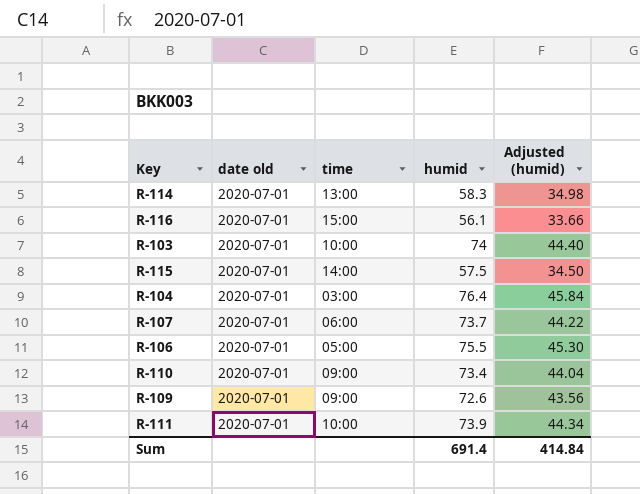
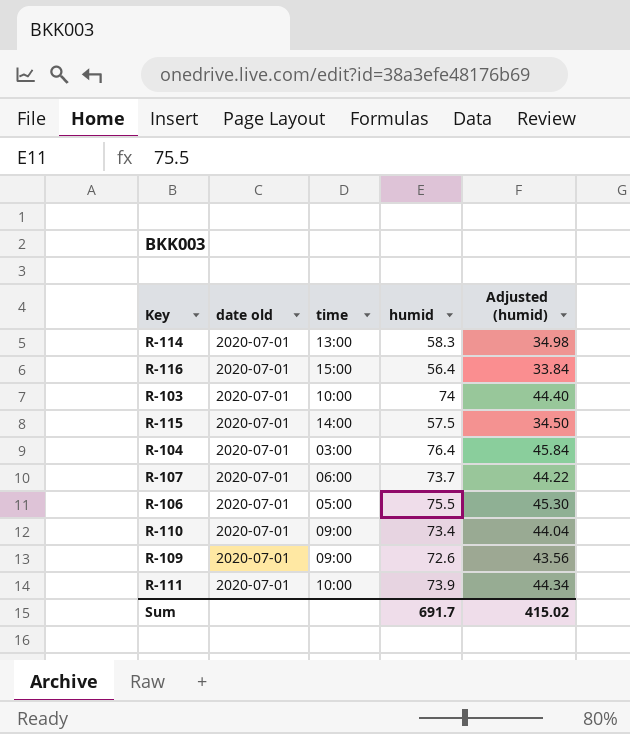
R-116 | humid: 56.1 -> 56.4
R-116 | Adjusted (humid): 33.66 -> 33.84
Sum | humid: 691.4 -> 691.7
Sum | Adjusted (humid): 414.84 -> 415.02

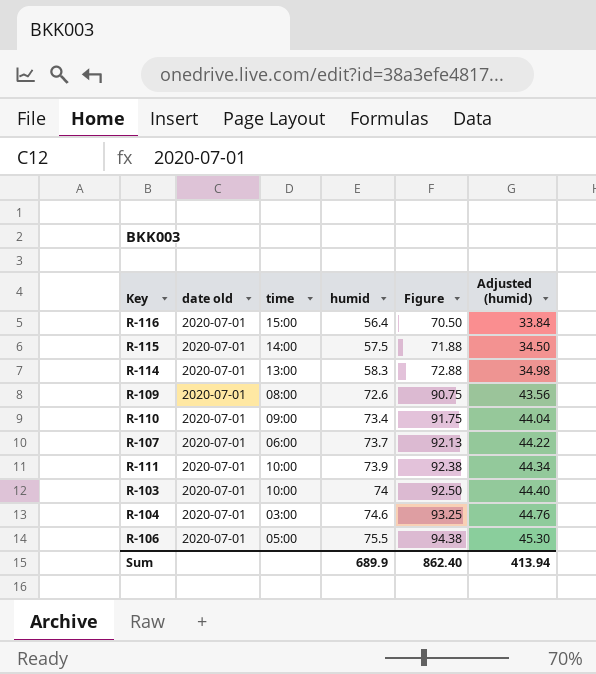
row order: none -> humid ascending
column Figure | formula: none -> [humid] * 1.25
R-109 | time: 09:00 -> 08:00
R-104 | humid: 76.4 -> 74.6
R-104 | Adjusted (humid): 45.84 -> 44.76
Sum | humid: 691.7 -> 689.9
Sum | Adjusted (humid): 415.02 -> 413.94

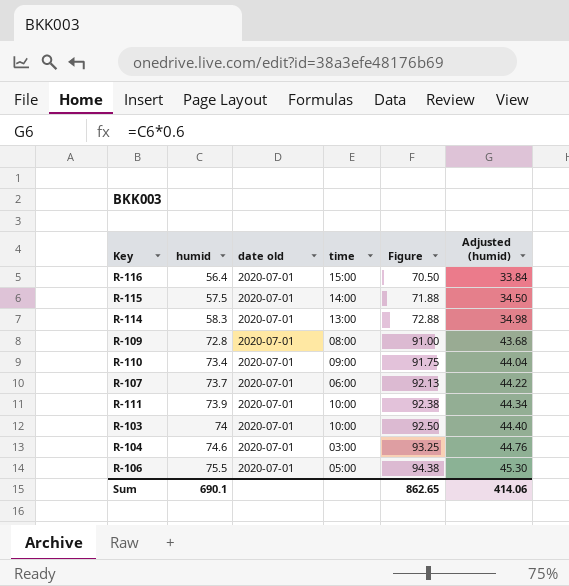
column humid | position: 4 -> 2
R-109 | humid: 72.6 -> 72.8
R-109 | Figure: 90.75 -> 91.00
R-109 | Adjusted (humid): 43.56 -> 43.68
Sum | humid: 689.9 -> 690.1
Sum | Figure: 862.40 -> 862.65
Sum | Adjusted (humid): 413.94 -> 414.06

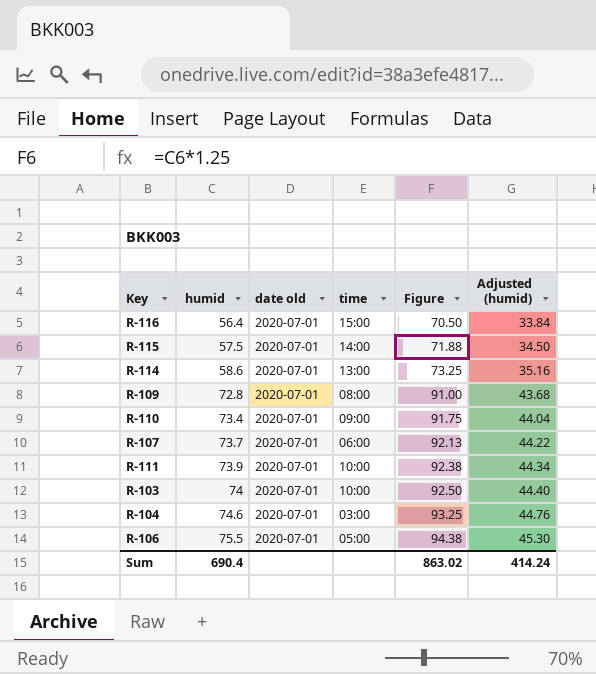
R-114 | humid: 58.3 -> 58.6
R-114 | Figure: 72.88 -> 73.25
R-114 | Adjusted (humid): 34.98 -> 35.16
Sum | humid: 690.1 -> 690.4
Sum | Figure: 862.65 -> 863.02
Sum | Adjusted (humid): 414.06 -> 414.24

